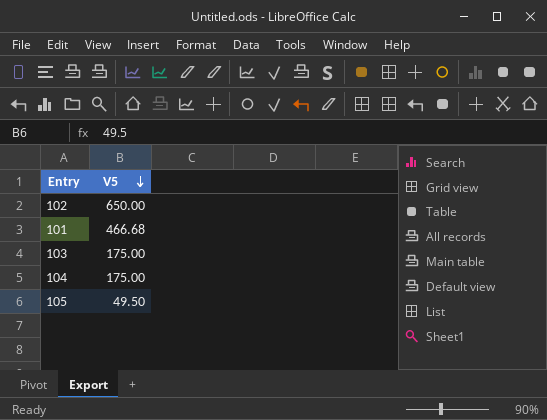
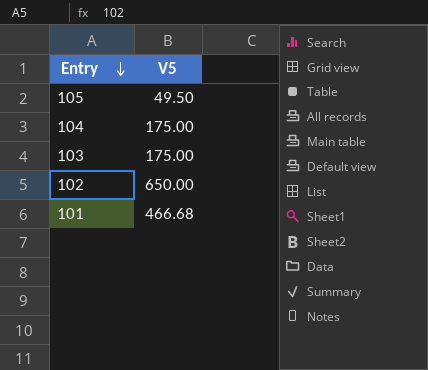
row order: V5 descending -> Entry descending

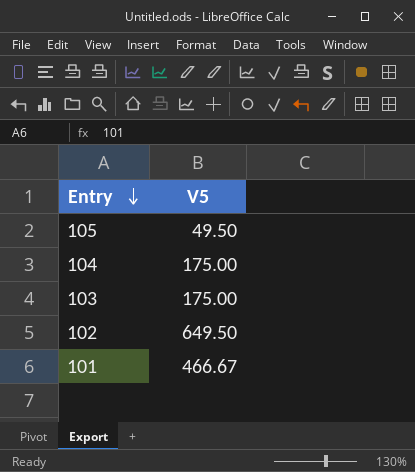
102 | V5: 650.00 -> 649.50
101 | V5: 466.68 -> 466.67

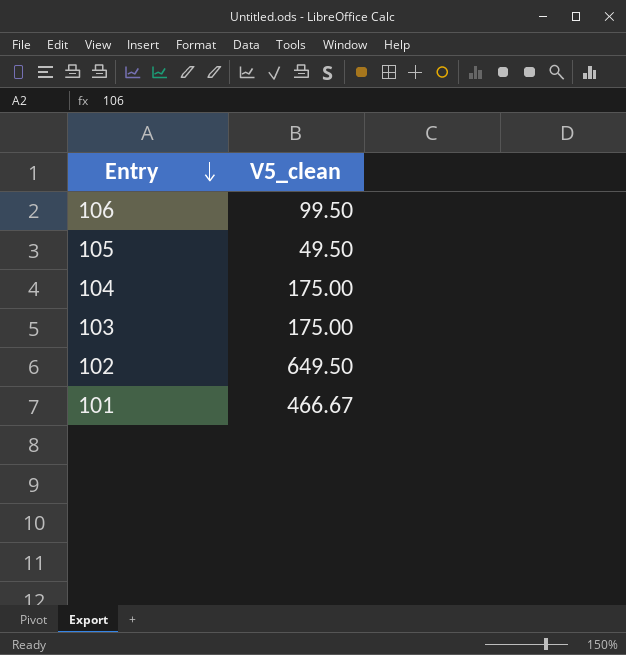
column name: V5 -> V5_clean
row 106: none -> 99.50

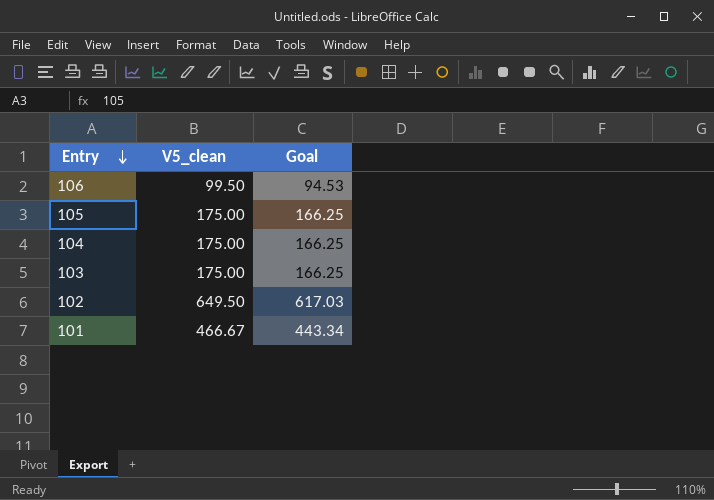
column Goal | formula: none -> [V5_clean] * 0.95
105 | V5_clean: 49.50 -> 175.00

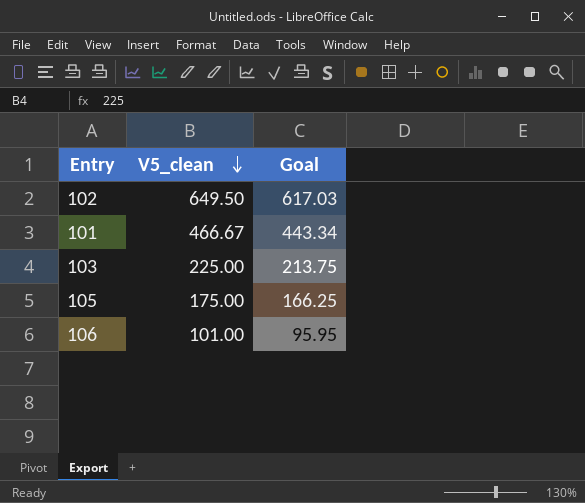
row order: Entry descending -> V5_clean descending
row 104: 175.00 | 166.25 -> none
103 | V5_clean: 175.00 -> 225.00
103 | Goal: 166.25 -> 213.75
106 | V5_clean: 99.50 -> 101.00
106 | Goal: 94.53 -> 95.95

